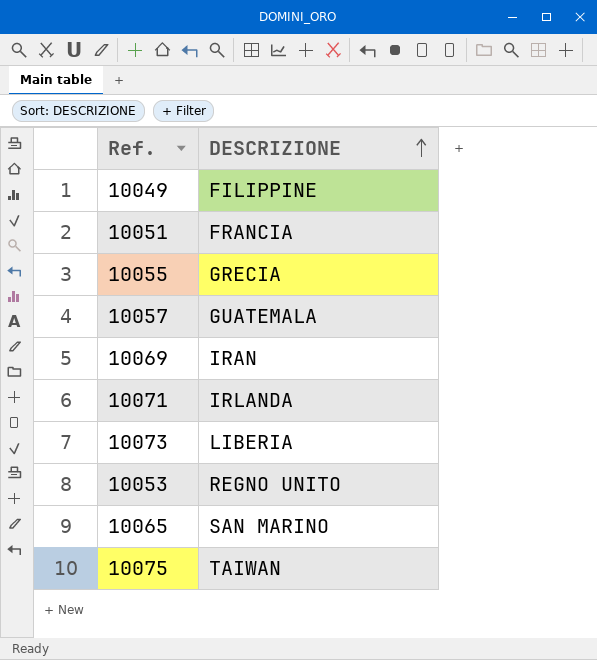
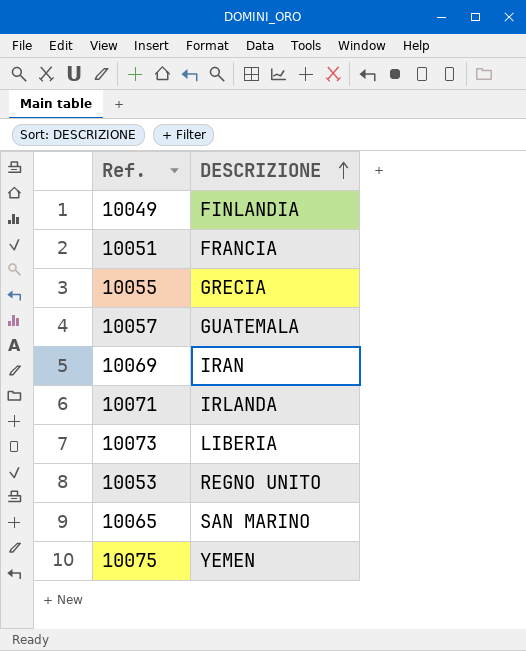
10049 | DESCRIZIONE: FILIPPINE -> FINLANDIA
10075 | DESCRIZIONE: TAIWAN -> YEMEN

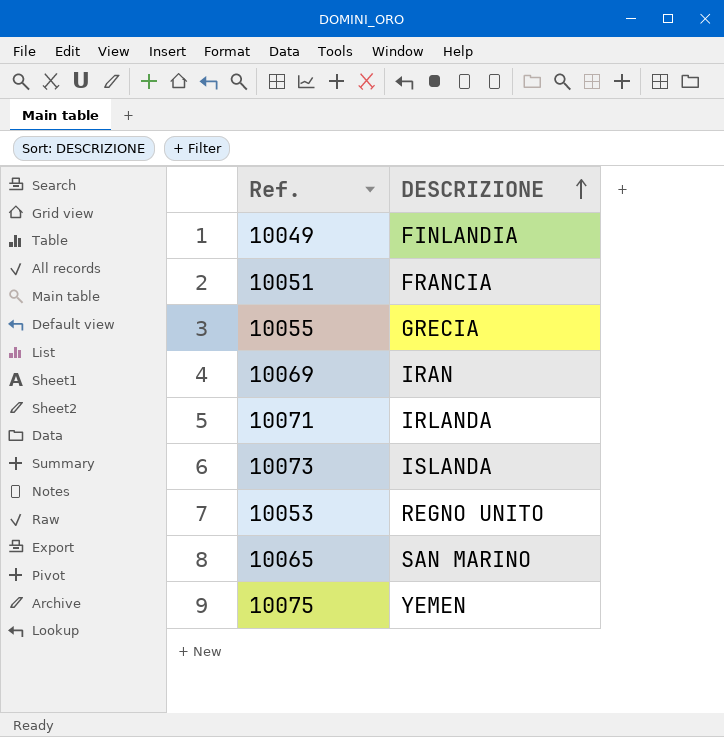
row 10057: GUATEMALA -> none
10073 | DESCRIZIONE: LIBERIA -> ISLANDA

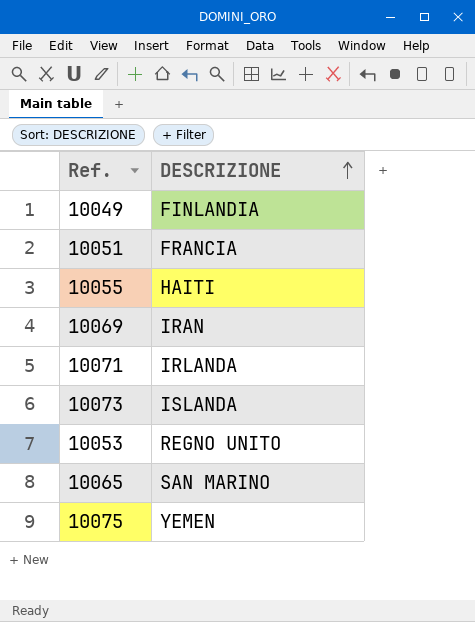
10055 | DESCRIZIONE: GRECIA -> HAITI

